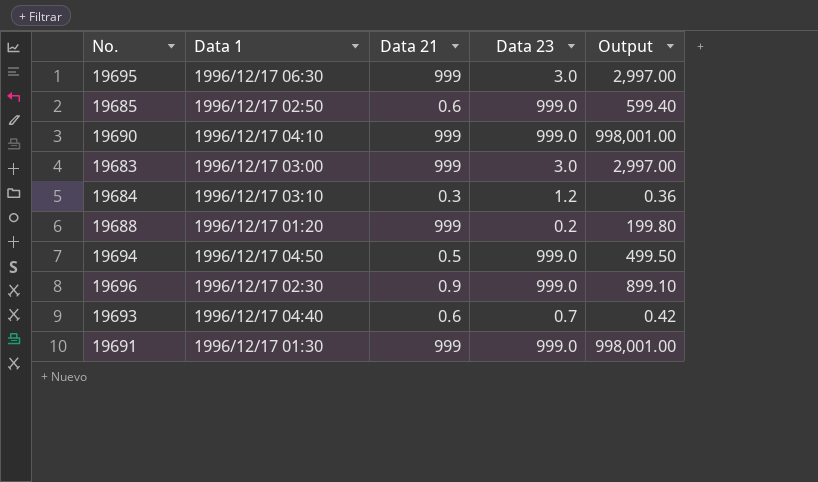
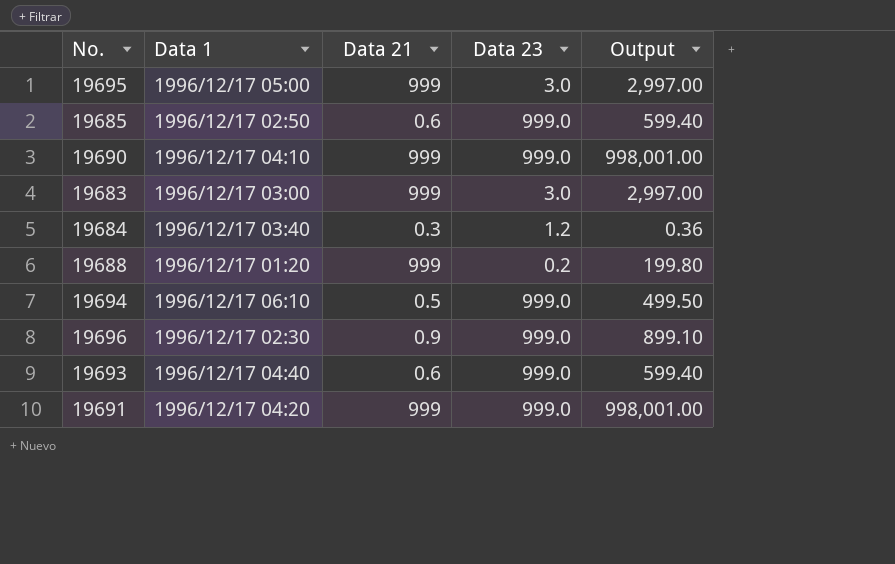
19695 | Data 1: 1996/12/17 06:30 -> 1996/12/17 05:00
19684 | Data 1: 1996/12/17 03:10 -> 1996/12/17 03:40
19694 | Data 1: 1996/12/17 04:50 -> 1996/12/17 06:10
19693 | Data 23: 0.7 -> 999.0
19693 | Output: 0.42 -> 599.40
19691 | Data 1: 1996/12/17 01:30 -> 1996/12/17 04:20

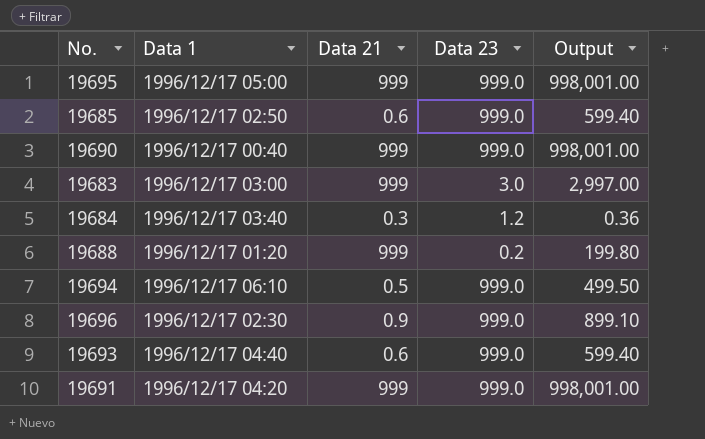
19695 | Data 23: 3.0 -> 999.0
19695 | Output: 2,997.00 -> 998,001.00
19690 | Data 1: 1996/12/17 04:10 -> 1996/12/17 00:40

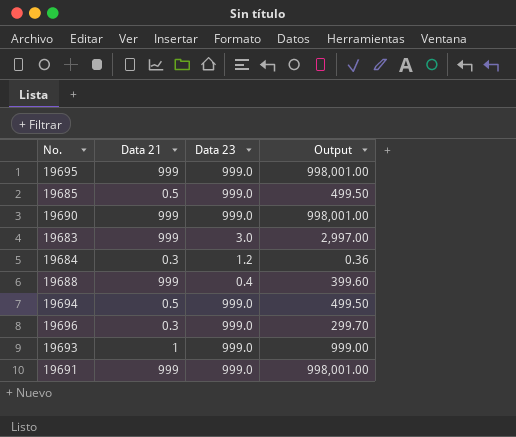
column Data 1 | position: 2 -> none
19685 | Data 21: 0.6 -> 0.5
19685 | Output: 599.40 -> 499.50
19688 | Data 23: 0.2 -> 0.4
19688 | Output: 199.80 -> 399.60
19696 | Data 21: 0.9 -> 0.3
19696 | Output: 899.10 -> 299.70
19693 | Data 21: 0.6 -> 1
19693 | Output: 599.40 -> 999.00

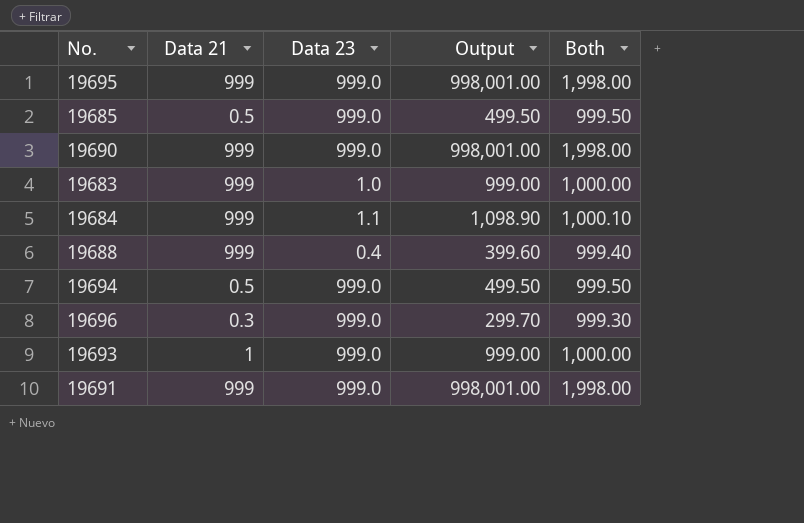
column Both | formula: none -> [Data 21] + [Data 23]
19683 | Data 23: 3.0 -> 1.0
19683 | Output: 2,997.00 -> 999.00
19684 | Data 21: 0.3 -> 999
19684 | Data 23: 1.2 -> 1.1
19684 | Output: 0.36 -> 1,098.90

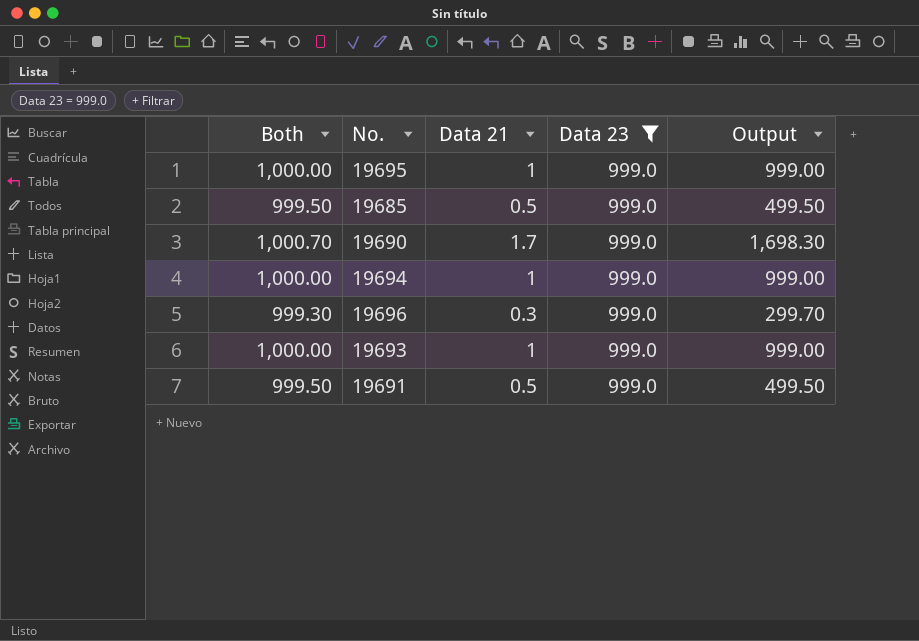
filter: none -> Data 23 = 999.0
column Both | position: 5 -> 1
19695 | Both: 1,998.00 -> 1,000.00
19695 | Data 21: 999 -> 1
19695 | Output: 998,001.00 -> 999.00
19690 | Both: 1,998.00 -> 1,000.70
19690 | Data 21: 999 -> 1.7
19690 | Output: 998,001.00 -> 1,698.30
19694 | Both: 999.50 -> 1,000.00
19694 | Data 21: 0.5 -> 1
19694 | Output: 499.50 -> 999.00
19691 | Both: 1,998.00 -> 999.50
19691 | Data 21: 999 -> 0.5
19691 | Output: 998,001.00 -> 499.50

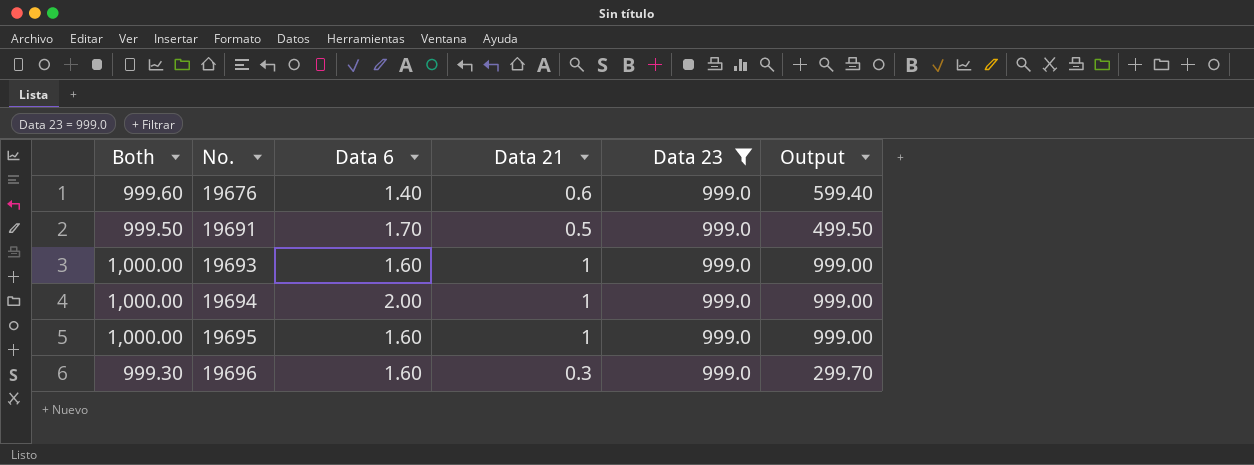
row order: none -> No. ascending
column Data 6 | position: none -> 3
row 19685: 999.50 | 0.5 | 999.0 | 499.50 -> none
row 19690: 1,000.70 | 1.7 | 999.0 | 1,698.30 -> none
row 19676: none -> 999.60 | 1.40 | 0.6 | 999.0 | 599.40

